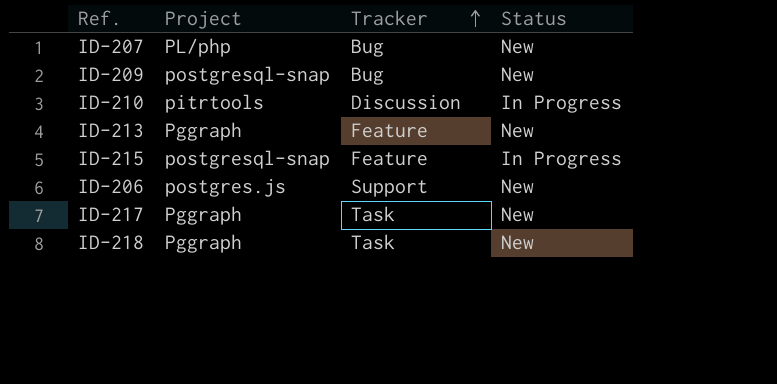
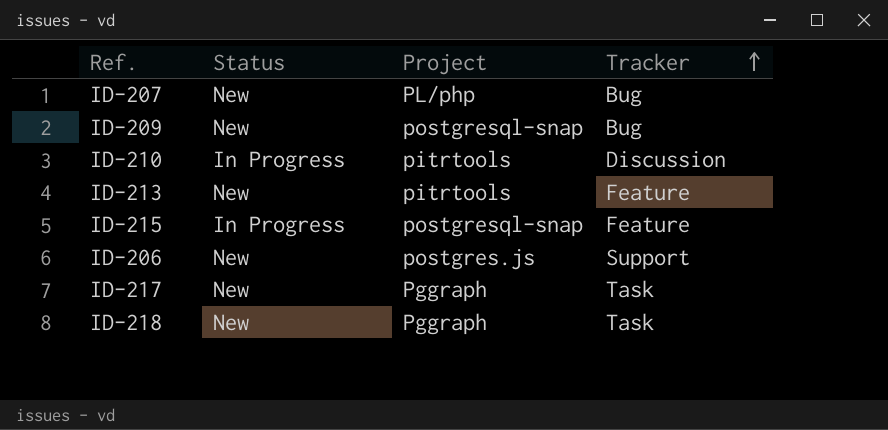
column Status | position: 4 -> 2
ID-213 | Project: Pggraph -> pitrtools

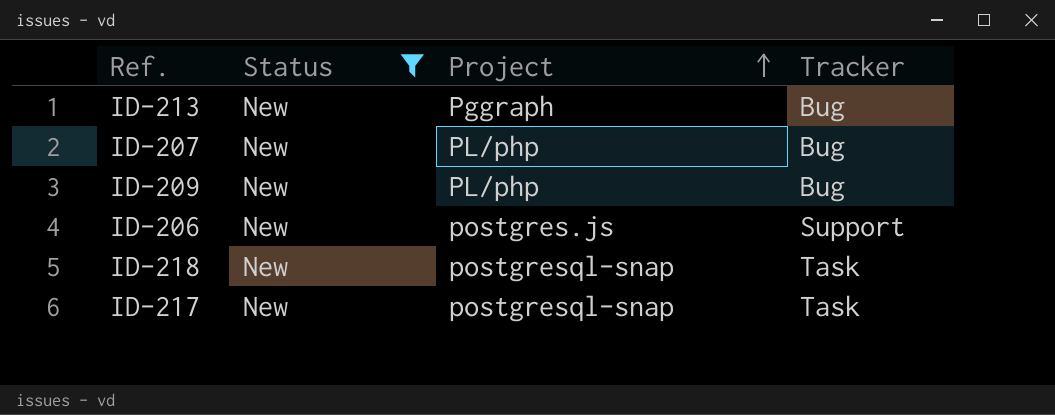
filter: none -> Status = New
row order: Tracker ascending -> Project ascending
ID-213 | Project: pitrtools -> Pggraph
ID-213 | Tracker: Feature -> Bug
ID-209 | Project: postgresql-snap -> PL/php
ID-218 | Project: Pggraph -> postgresql-snap
ID-217 | Project: Pggraph -> postgresql-snap

